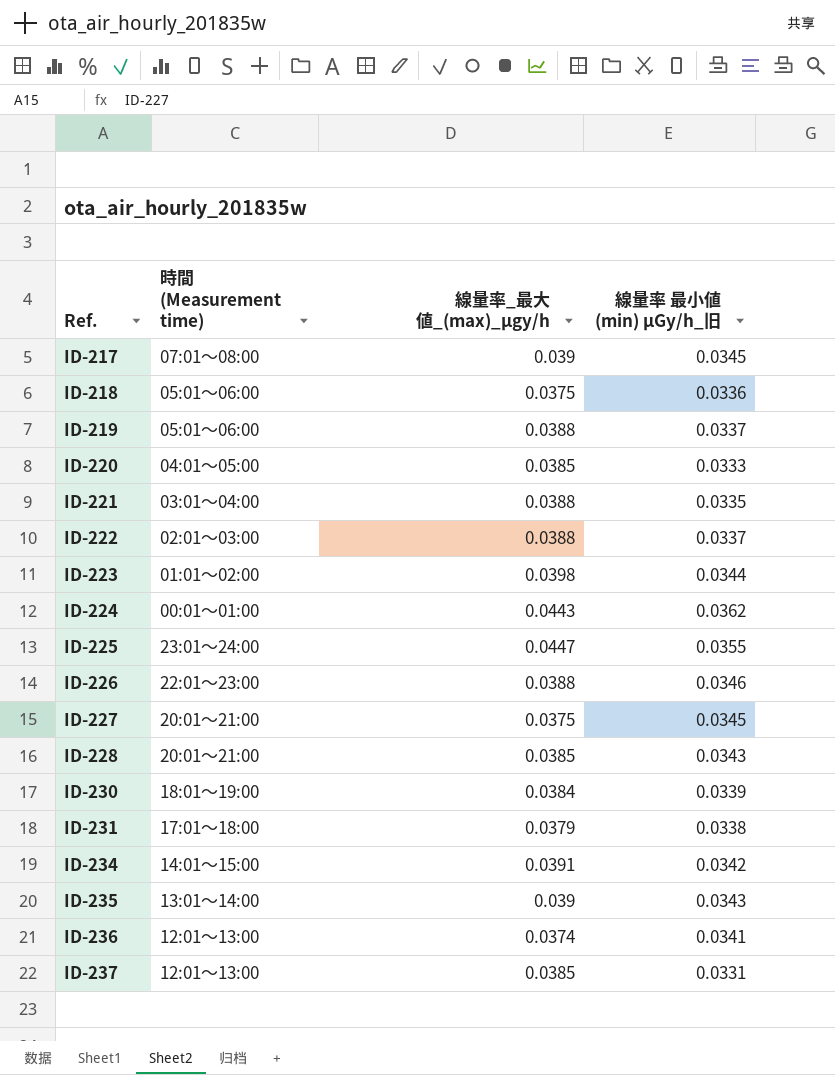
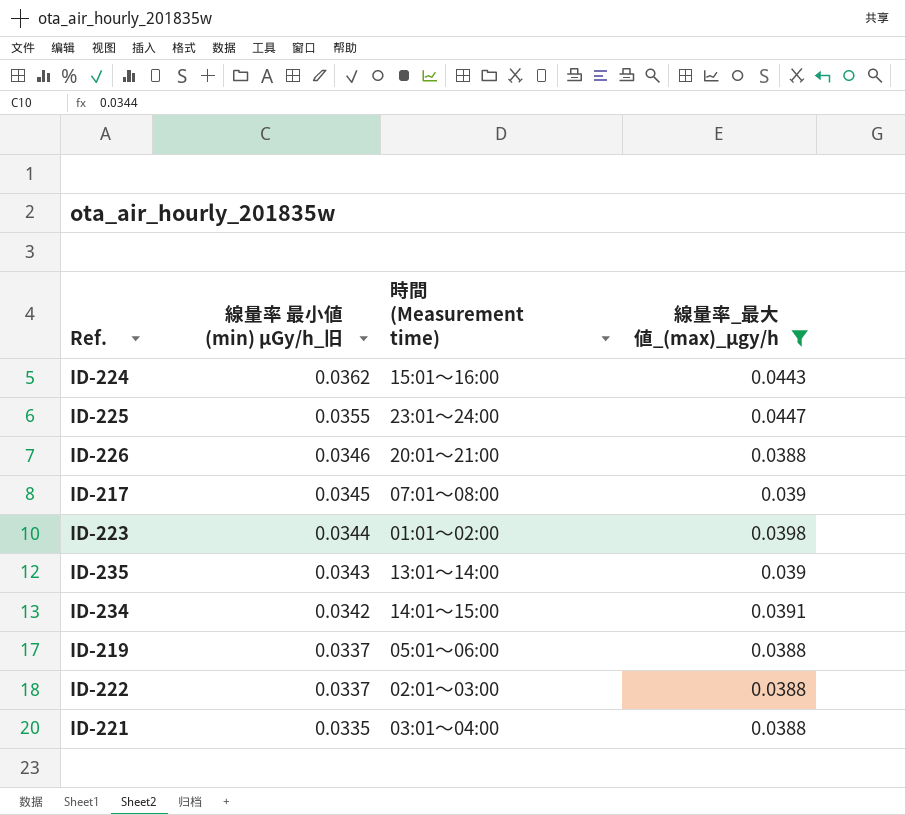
filter: none -> 線量率_最大値_(max)_μgy/h >= 0.0388
row order: Ref. ascending -> 線量率 最小値 (min) μGy/h_旧 descending
column 線量率 最小値 (min) μGy/h_旧 | position: 4 -> 2
ID-224 | 時間 (Measurement time): 00:01～01:00 -> 15:01～16:00
ID-226 | 時間 (Measurement time): 22:01～23:00 -> 20:01～21:00

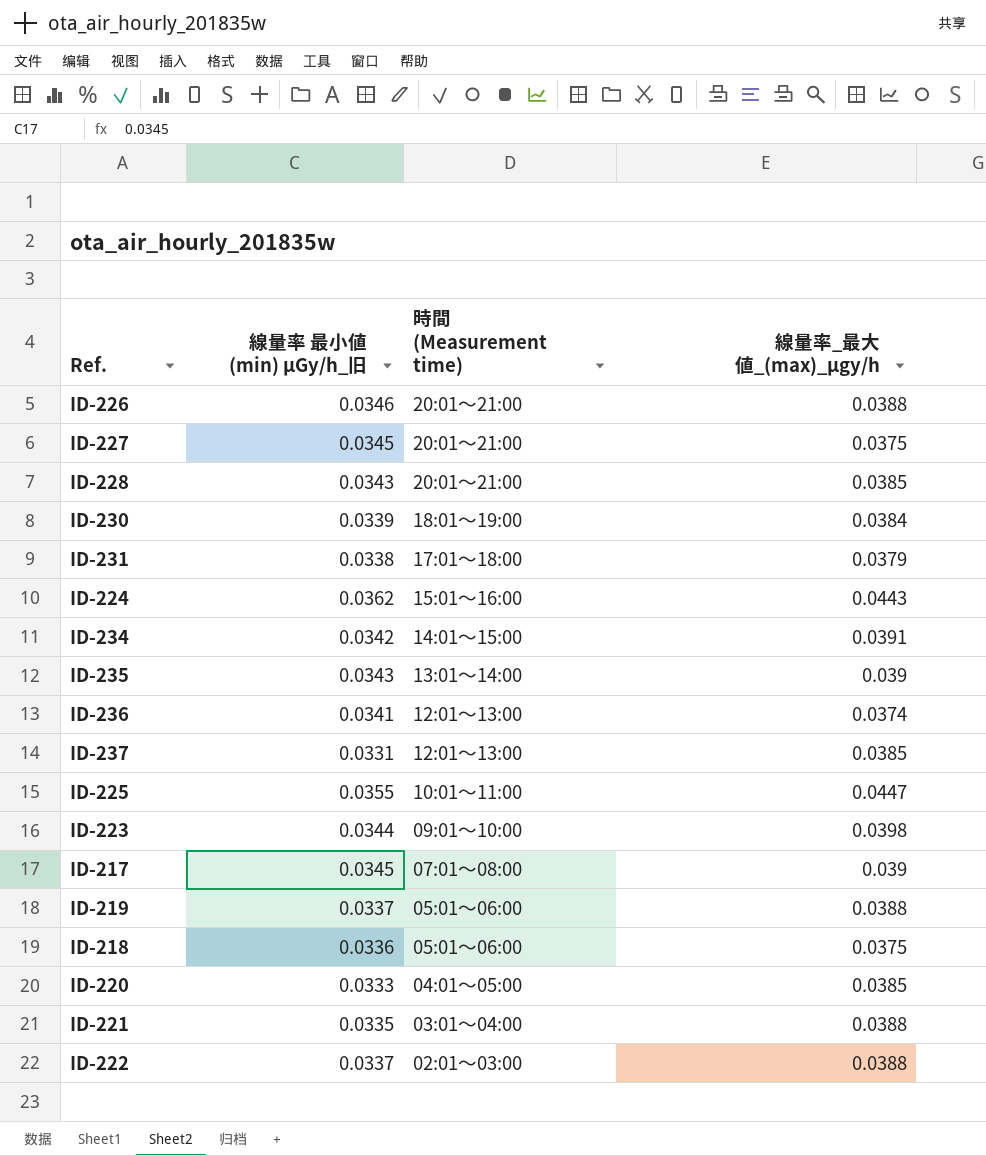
filter: 線量率_最大値_(max)_μgy/h >= 0.0388 -> none
row order: 線量率 最小値 (min) μGy/h_旧 descending -> 時間 (Measurement time) descending
ID-225 | 時間 (Measurement time): 23:01～24:00 -> 10:01～11:00
ID-223 | 時間 (Measurement time): 01:01～02:00 -> 09:01～10:00

